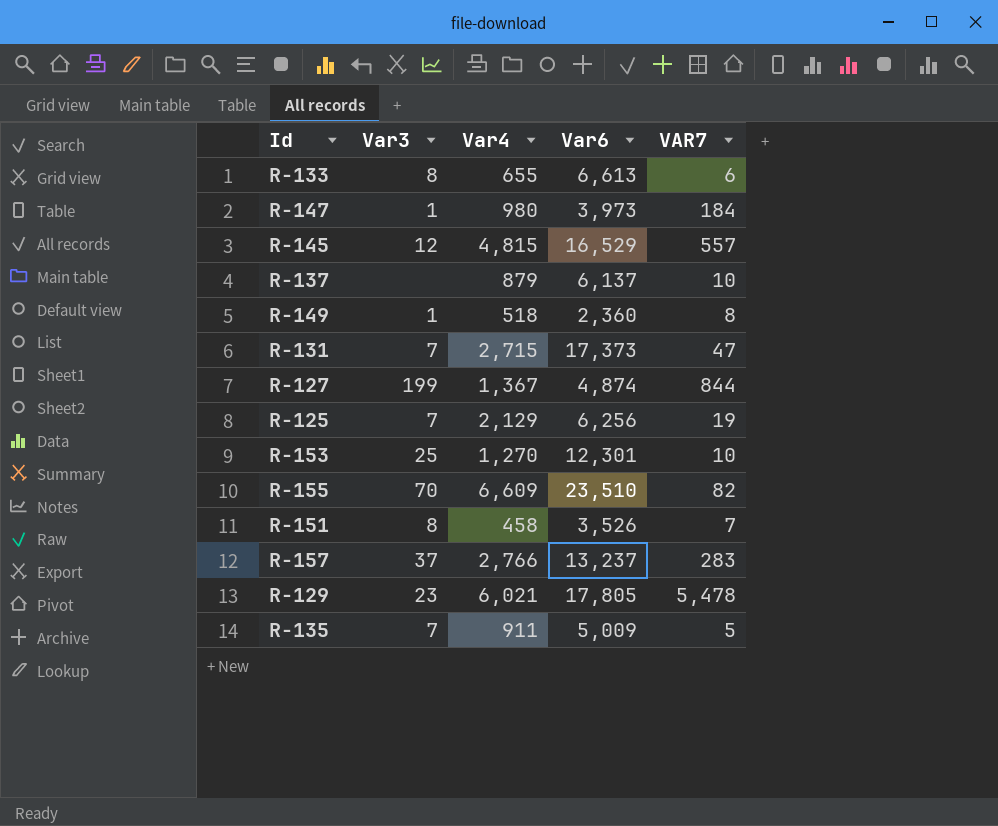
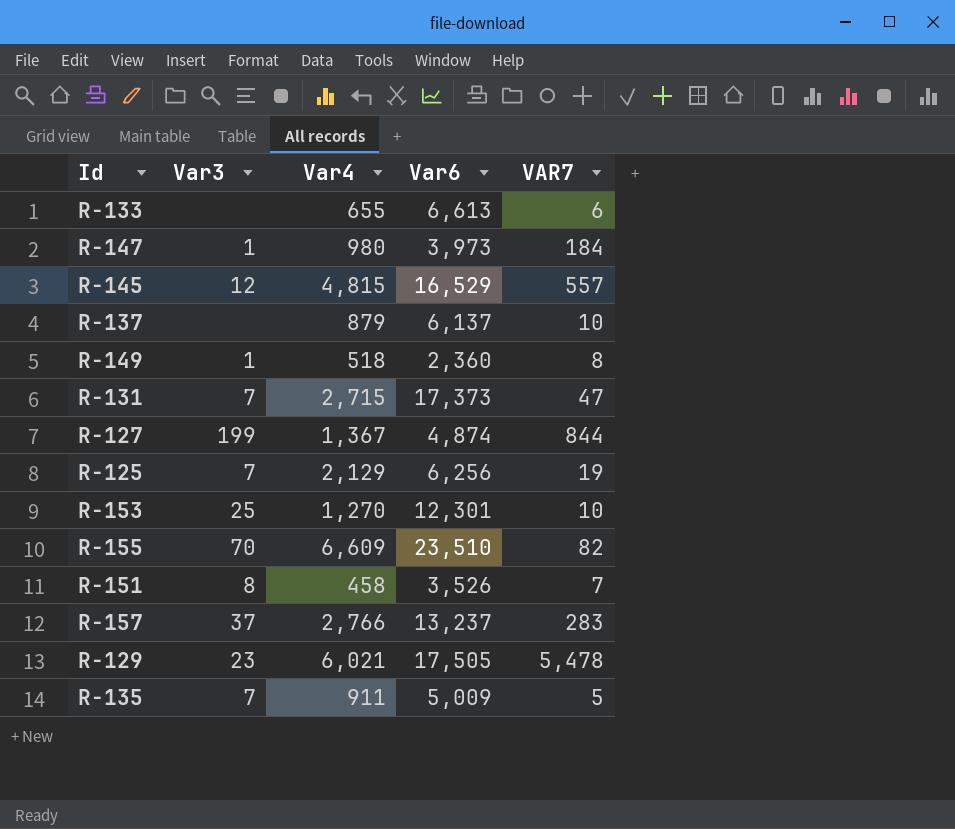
R-133 | Var3: 8 -> none
R-129 | Var6: 17,805 -> 17,505

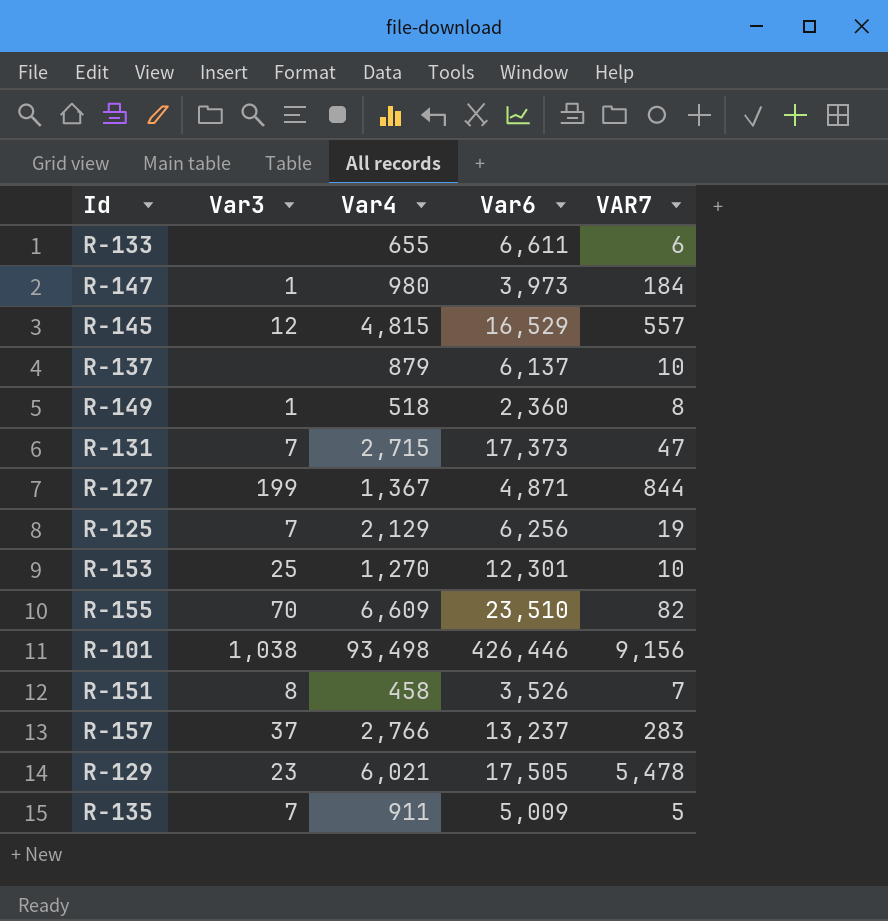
R-133 | Var6: 6,613 -> 6,611
R-127 | Var6: 4,874 -> 4,871
row R-101: none -> 1,038 | 93,498 | 426,446 | 9,156

